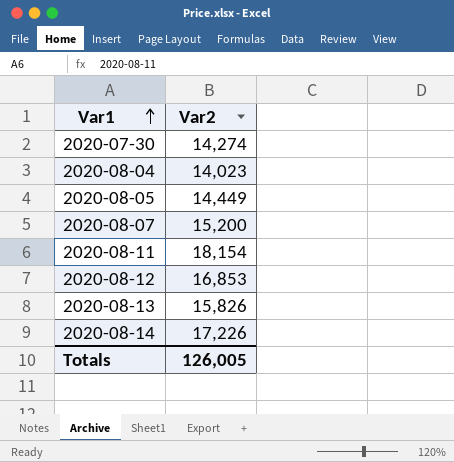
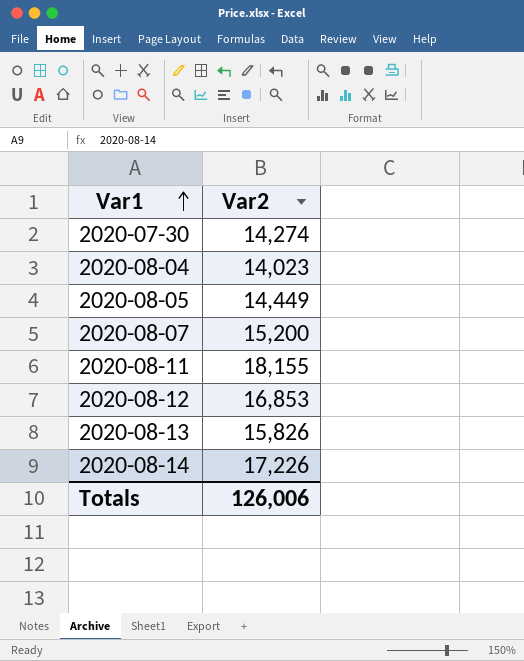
2020-08-11 | Var2: 18,154 -> 18,155
Totals | Var2: 126,005 -> 126,006

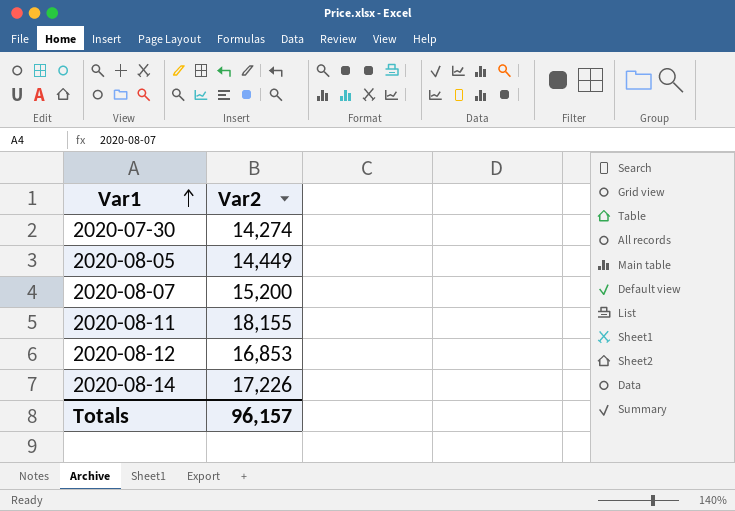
row 2020-08-04: 14,023 -> none
row 2020-08-13: 15,826 -> none
Totals | Var2: 126,006 -> 96,157

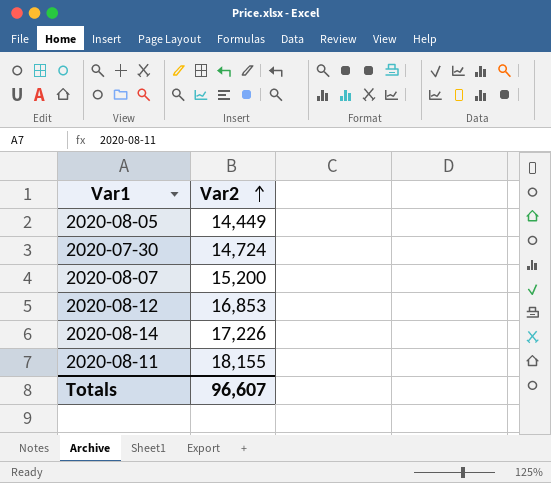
row order: Var1 ascending -> Var2 ascending
2020-07-30 | Var2: 14,274 -> 14,724
Totals | Var2: 96,157 -> 96,607

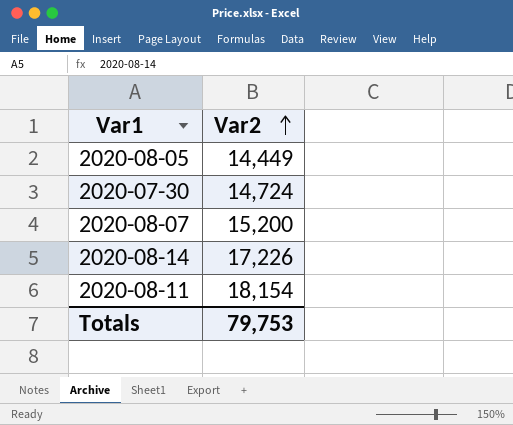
row 2020-08-12: 16,853 -> none
2020-08-11 | Var2: 18,155 -> 18,154
Totals | Var2: 96,607 -> 79,753

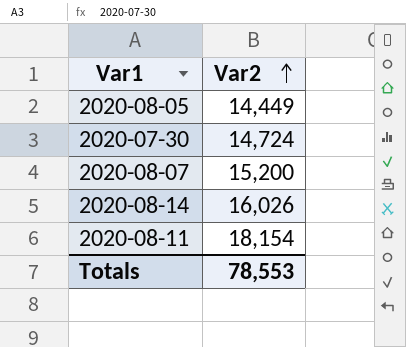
2020-08-14 | Var2: 17,226 -> 16,026
Totals | Var2: 79,753 -> 78,553

